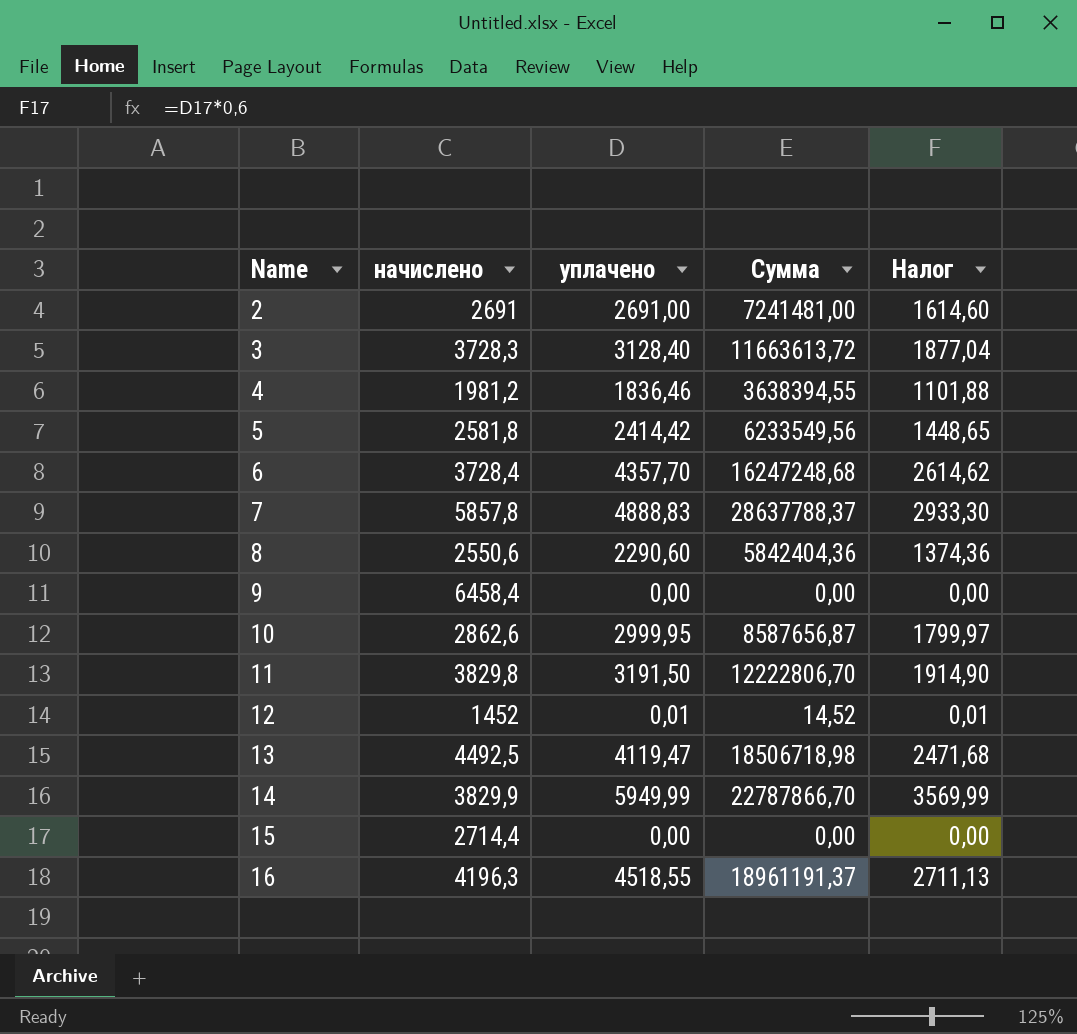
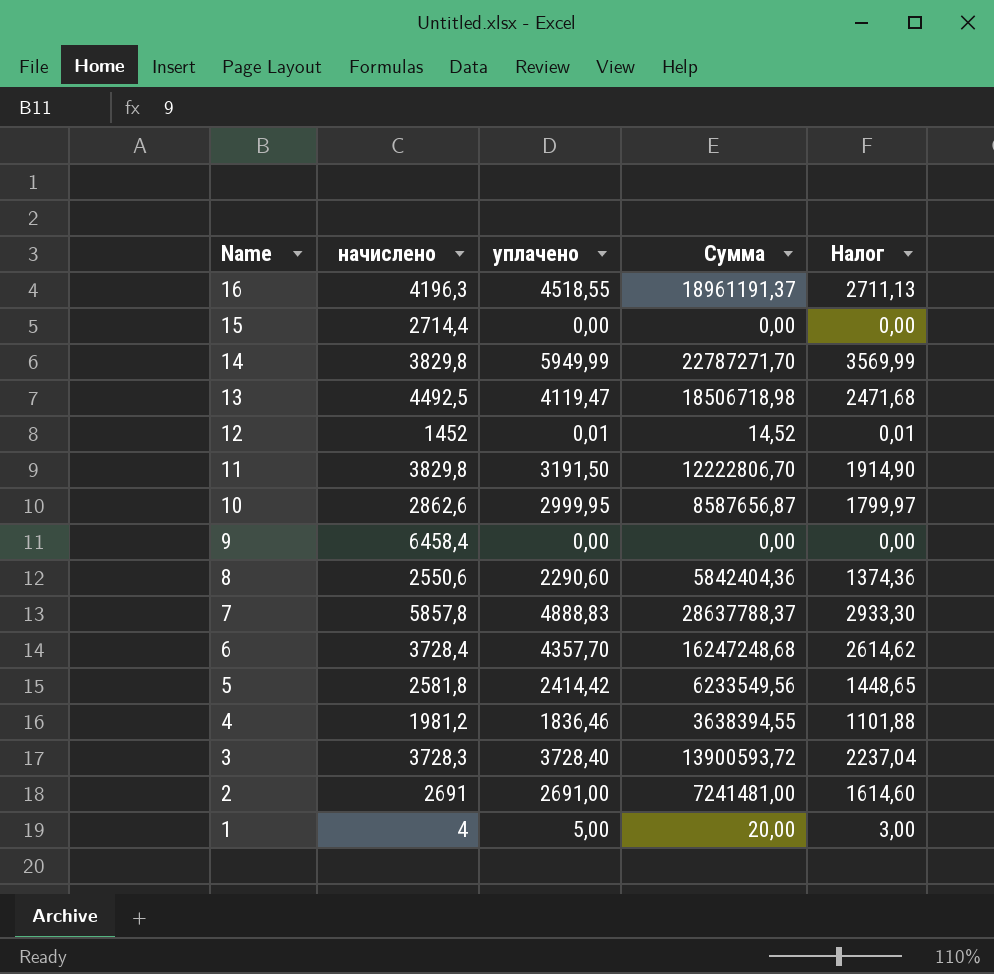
row order: Name ascending -> Name descending
14 | начислено: 3829,9 -> 3829,8
14 | Сумма: 22787866,70 -> 22787271,70
3 | уплачено: 3128,40 -> 3728,40
3 | Сумма: 11663613,72 -> 13900593,72
3 | Налог: 1877,04 -> 2237,04
row 1: none -> 4 | 5,00 | 20,00 | 3,00

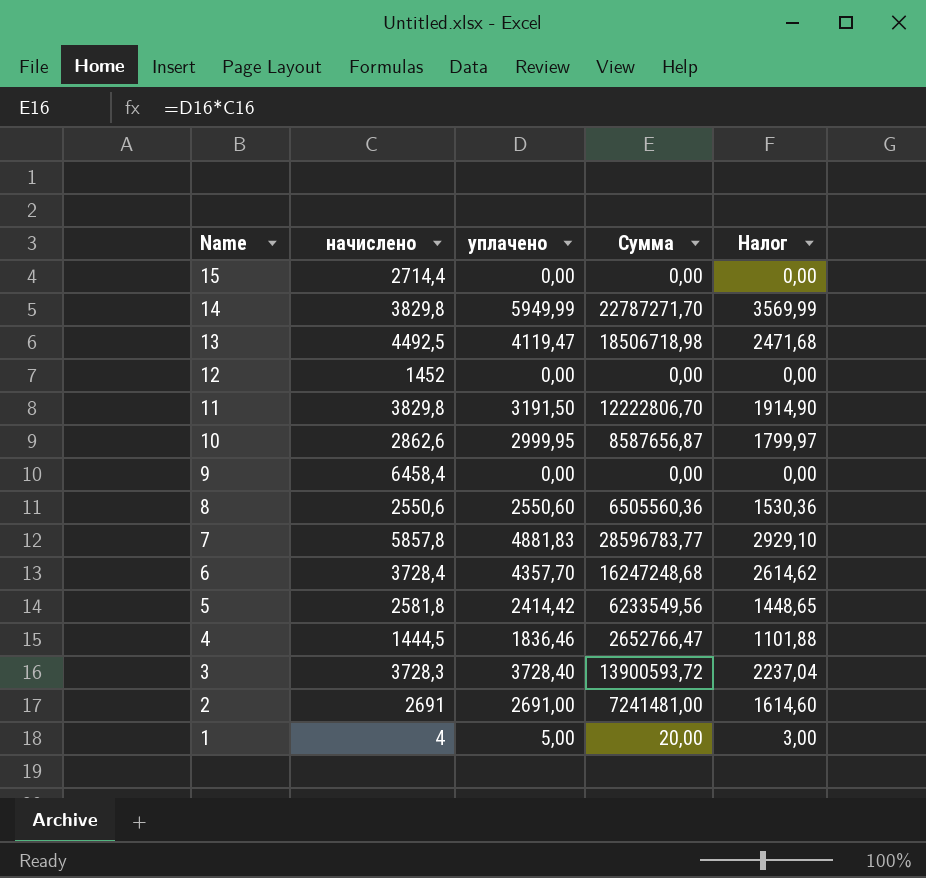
row 16: 4196,3 | 4518,55 | 18961191,37 | 2711,13 -> none
12 | уплачено: 0,01 -> 0,00
12 | Сумма: 14,52 -> 0,00
12 | Налог: 0,01 -> 0,00
8 | уплачено: 2290,60 -> 2550,60
8 | Сумма: 5842404,36 -> 6505560,36
8 | Налог: 1374,36 -> 1530,36
7 | уплачено: 4888,83 -> 4881,83
7 | Сумма: 28637788,37 -> 28596783,77
7 | Налог: 2933,30 -> 2929,10
4 | начислено: 1981,2 -> 1444,5
4 | Сумма: 3638394,55 -> 2652766,47

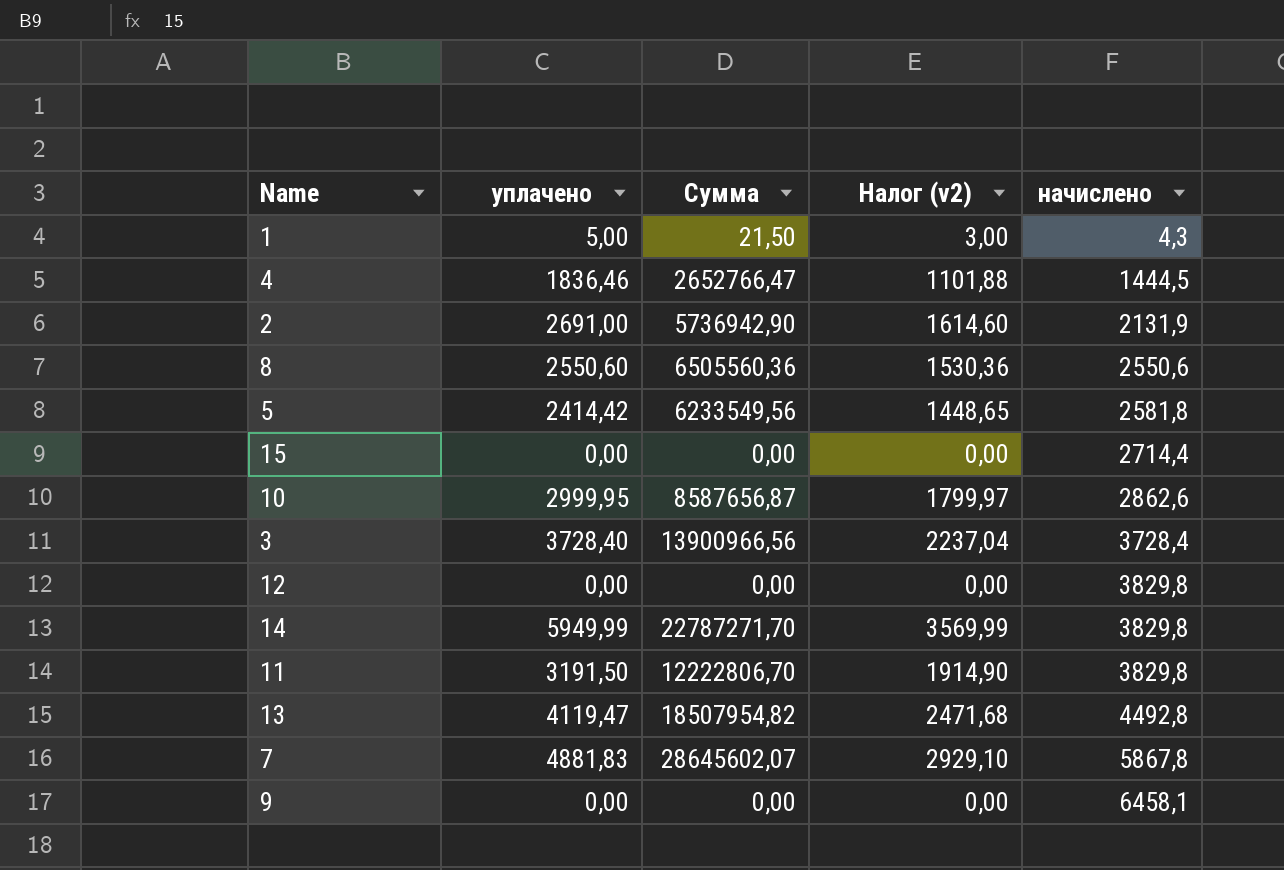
row order: Name descending -> начислено ascending
column name: Налог -> Налог (v2)
column начислено | position: 2 -> 5
row 6: 3728,4 | 4357,70 | 16247248,68 | 2614,62 -> none
1 | Сумма: 20,00 -> 21,50
1 | начислено: 4 -> 4,3
2 | Сумма: 7241481,00 -> 5736942,90
2 | начислено: 2691 -> 2131,9
3 | Сумма: 13900593,72 -> 13900966,56
3 | начислено: 3728,3 -> 3728,4
12 | начислено: 1452 -> 3829,8
13 | Сумма: 18506718,98 -> 18507954,82
13 | начислено: 4492,5 -> 4492,8
7 | Сумма: 28596783,77 -> 28645602,07
7 | начислено: 5857,8 -> 5867,8
9 | начислено: 6458,4 -> 6458,1

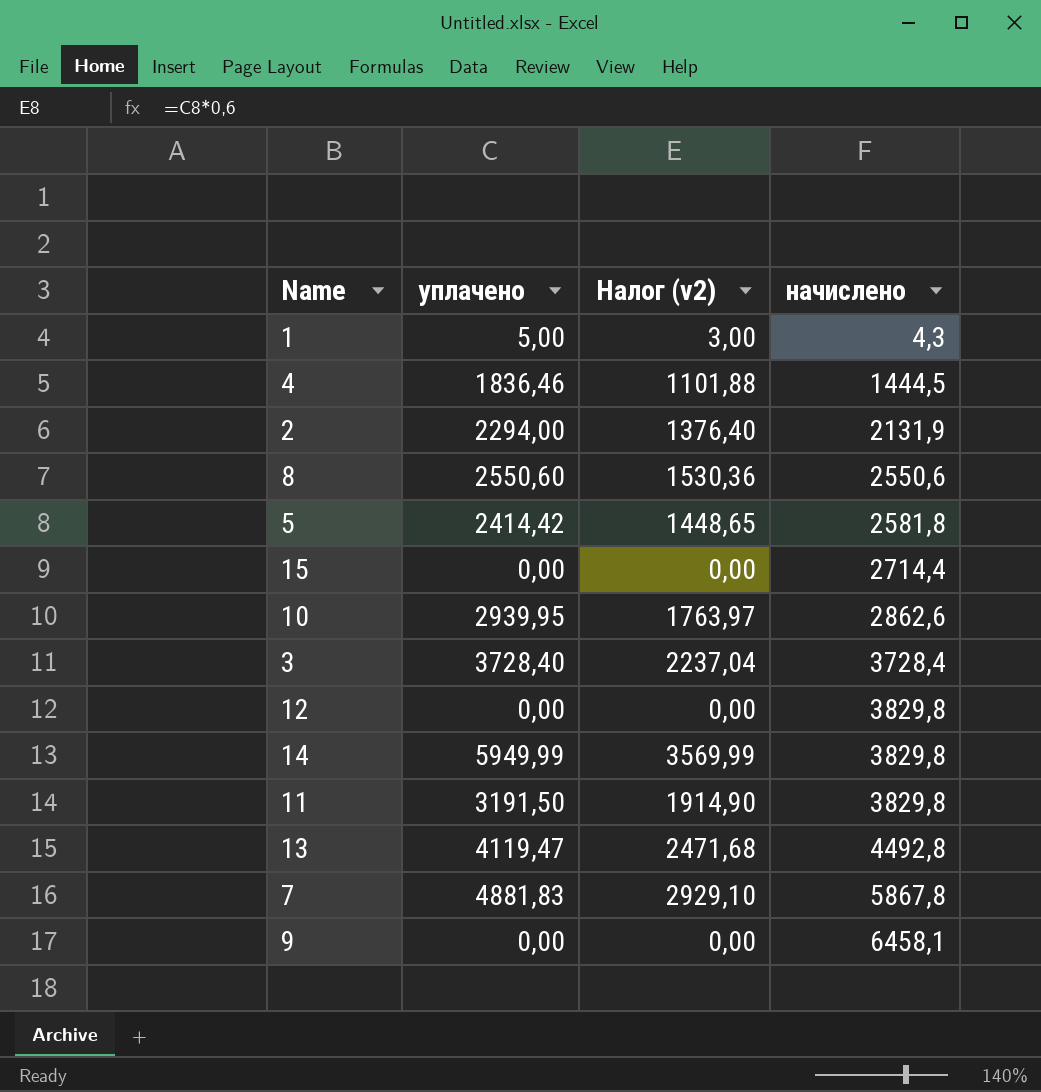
column Сумма | formula: [уплачено] * [начислено] -> none
2 | уплачено: 2691,00 -> 2294,00
2 | Налог (v2): 1614,60 -> 1376,40
10 | уплачено: 2999,95 -> 2939,95
10 | Налог (v2): 1799,97 -> 1763,97

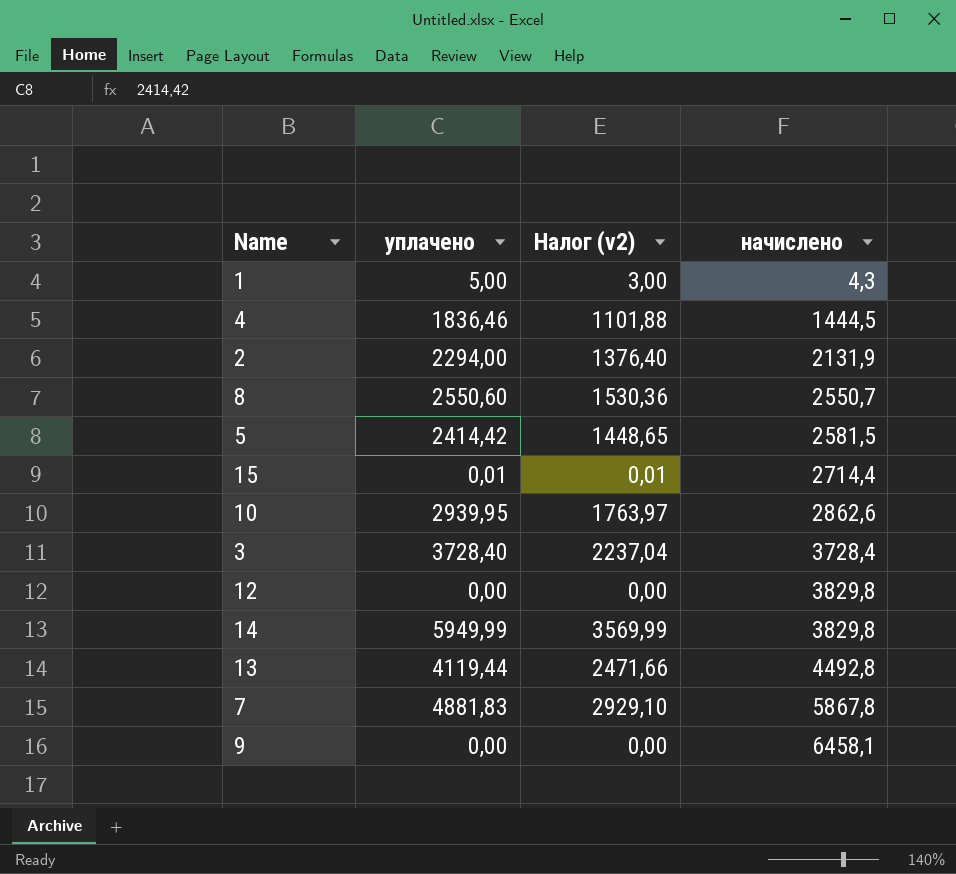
row 11: 3191,50 | 1914,90 | 3829,8 -> none
8 | начислено: 2550,6 -> 2550,7
5 | начислено: 2581,8 -> 2581,5
15 | уплачено: 0,00 -> 0,01
15 | Налог (v2): 0,00 -> 0,01
13 | уплачено: 4119,47 -> 4119,44
13 | Налог (v2): 2471,68 -> 2471,66

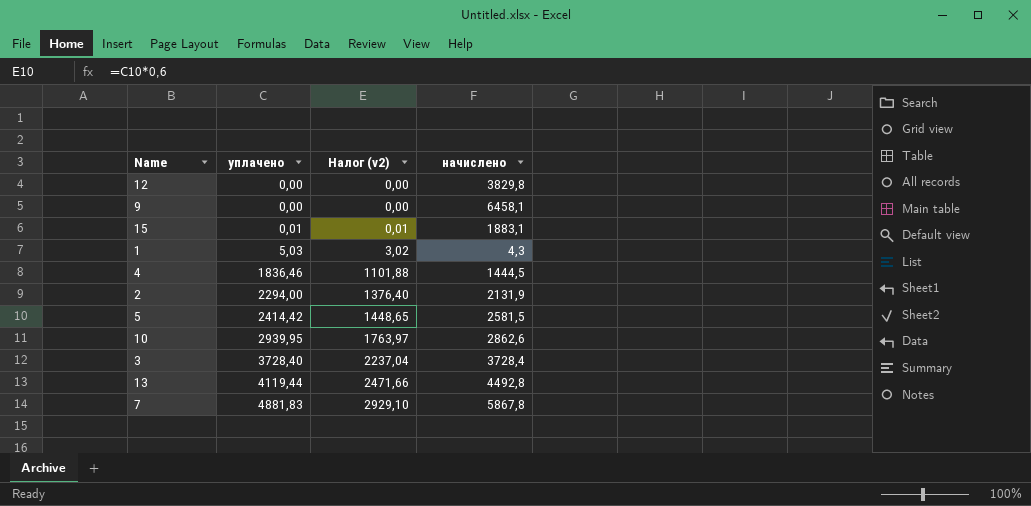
row order: начислено ascending -> уплачено ascending
row 8: 2550,60 | 1530,36 | 2550,7 -> none
row 14: 5949,99 | 3569,99 | 3829,8 -> none
15 | начислено: 2714,4 -> 1883,1
1 | уплачено: 5,00 -> 5,03
1 | Налог (v2): 3,00 -> 3,02

